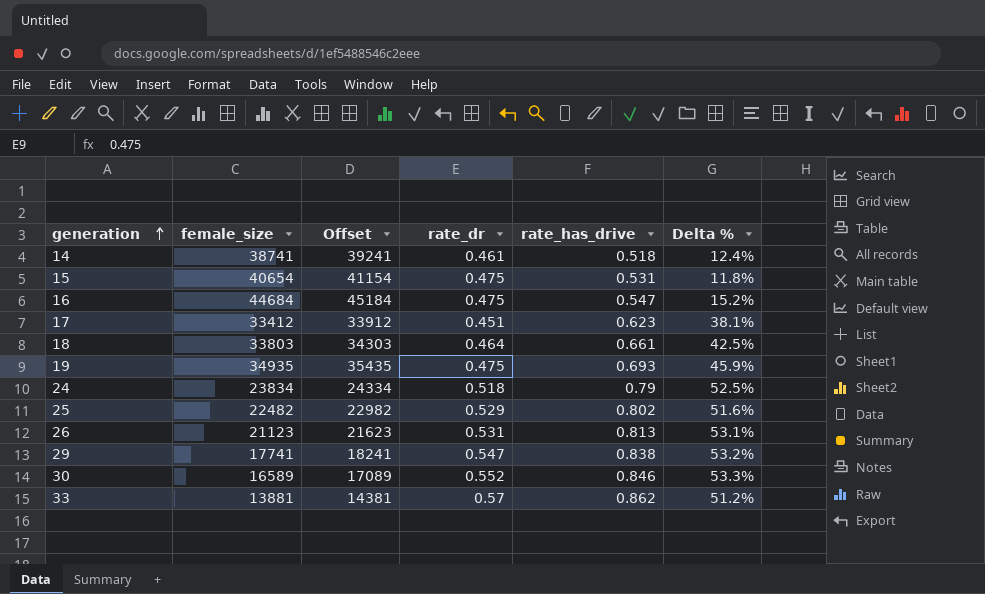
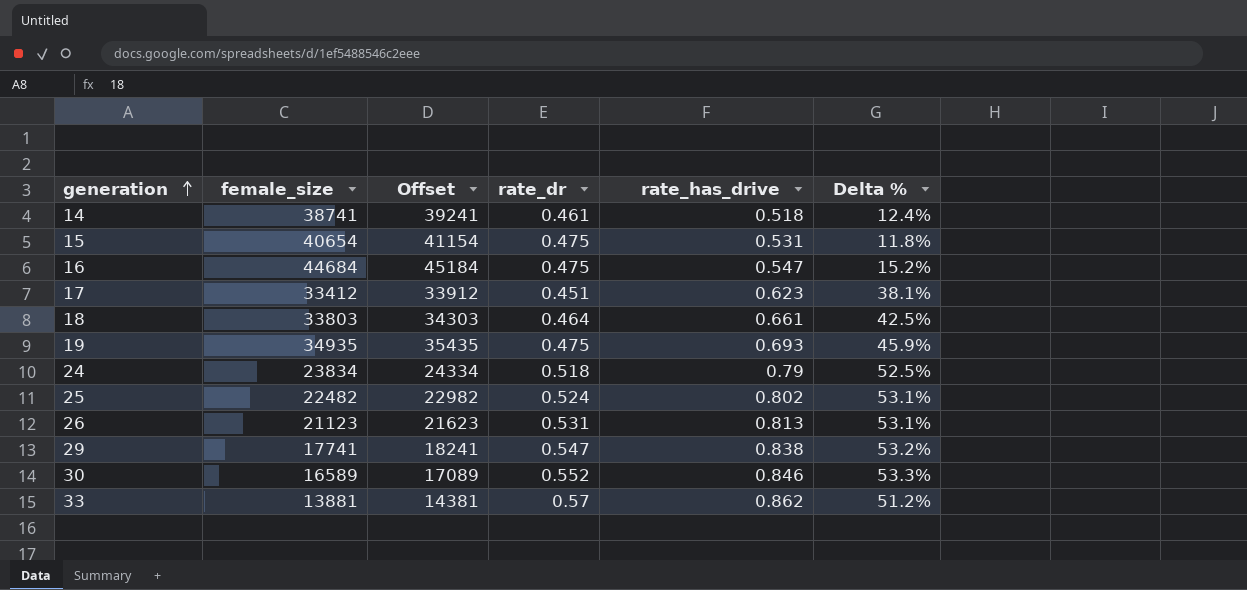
25 | rate_dr: 0.529 -> 0.524
25 | Delta %: 51.6% -> 53.1%

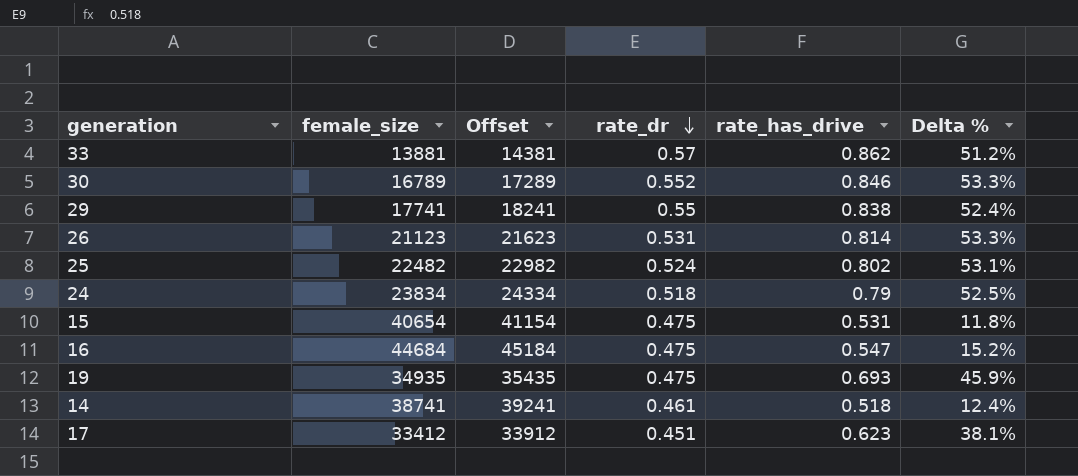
row order: generation ascending -> rate_dr descending
row 18: 33803 | 34303 | 0.464 | 0.661 | 42.5% -> none
30 | female_size: 16589 -> 16789
30 | Offset: 17089 -> 17289
29 | rate_dr: 0.547 -> 0.55
29 | Delta %: 53.2% -> 52.4%
26 | rate_has_drive: 0.813 -> 0.814
26 | Delta %: 53.1% -> 53.3%

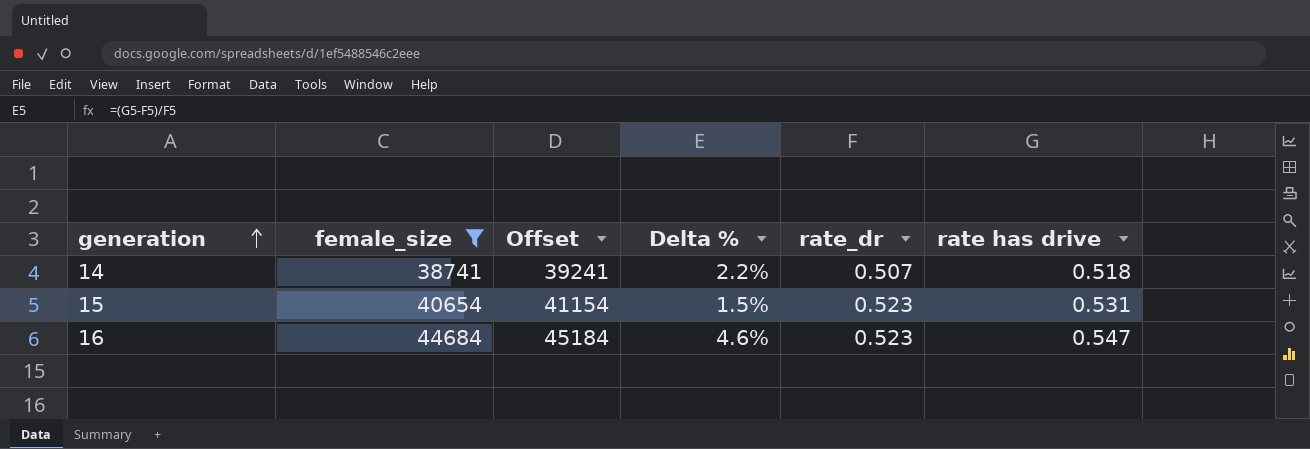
filter: none -> female_size >= 38741
row order: rate_dr descending -> generation ascending
column Delta % | position: 6 -> 4
column name: rate_has_drive -> rate has drive
14 | Delta %: 12.4% -> 2.2%
14 | rate_dr: 0.461 -> 0.507
15 | Delta %: 11.8% -> 1.5%
15 | rate_dr: 0.475 -> 0.523
16 | Delta %: 15.2% -> 4.6%
16 | rate_dr: 0.475 -> 0.523

